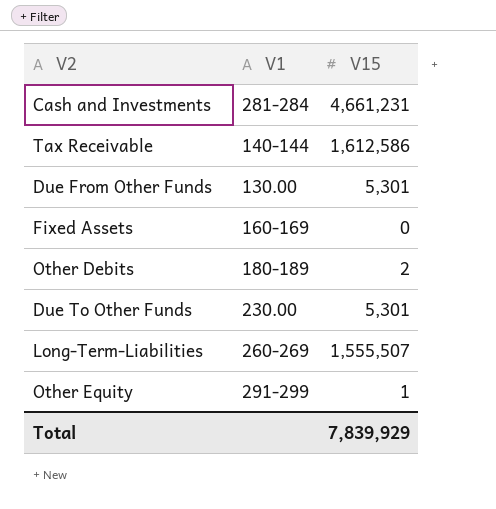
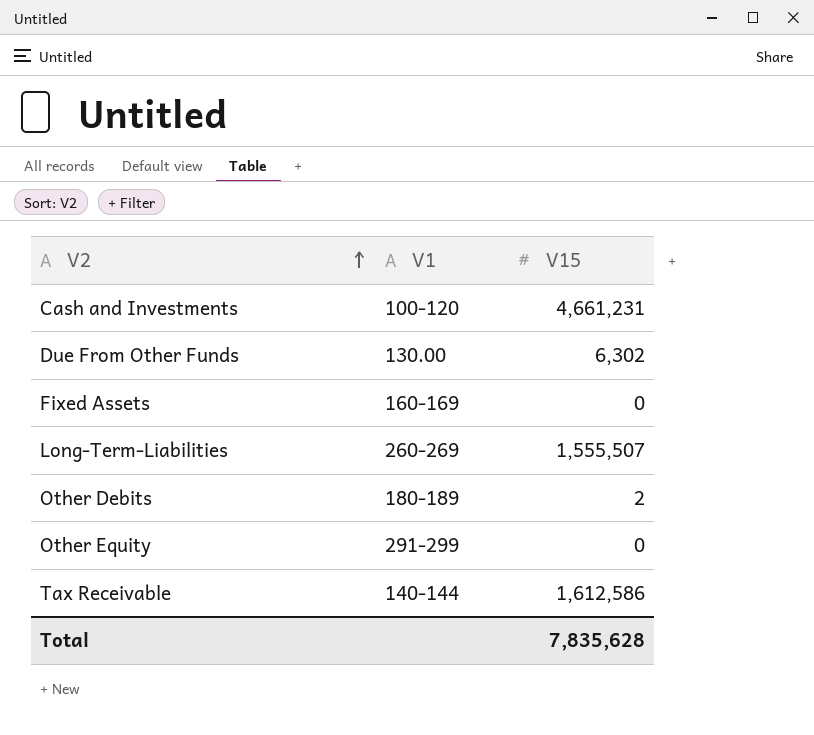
row order: none -> V2 ascending
row Due To Other Funds: 230.00 | 5,301 -> none
Cash and Investments | V1: 281-284 -> 100-120
Due From Other Funds | V15: 5,301 -> 6,302
Other Equity | V15: 1 -> 0
Total | V15: 7,839,929 -> 7,835,628

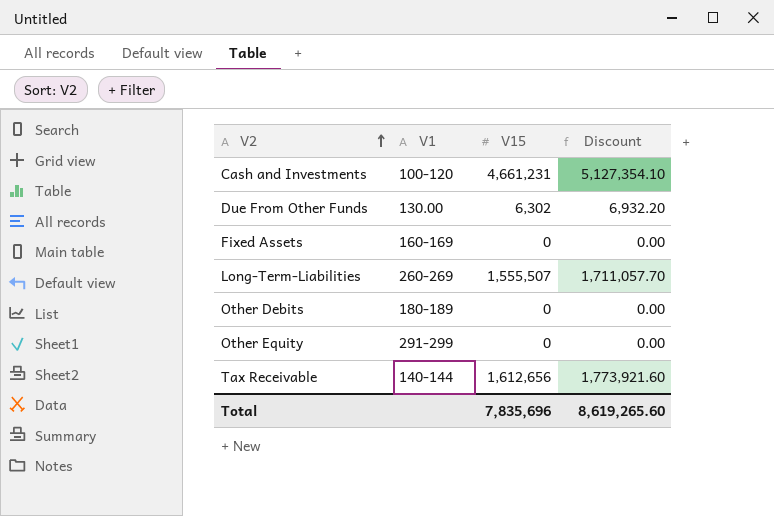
column Discount | formula: none -> [V15] * 1.1
Other Debits | V15: 2 -> 0
Tax Receivable | V15: 1,612,586 -> 1,612,656
Total | V15: 7,835,628 -> 7,835,696

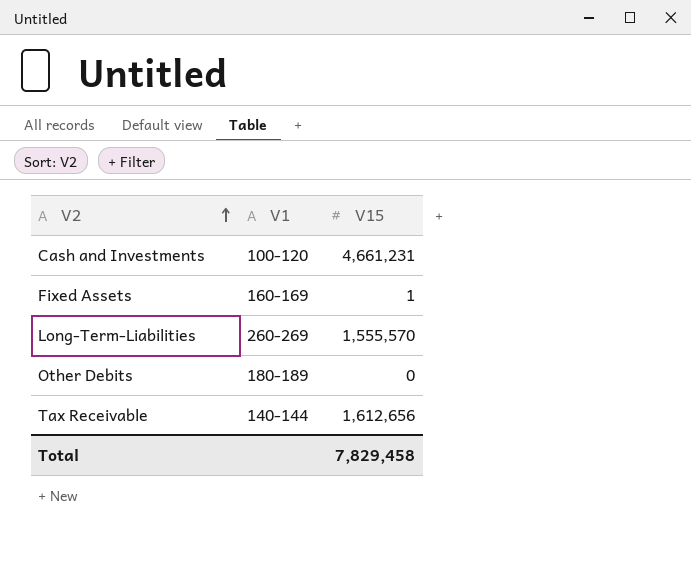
column Discount | formula: [V15] * 1.1 -> none
row Due From Other Funds: 130.00 | 6,302 | 6,932.20 -> none
row Other Equity: 291-299 | 0 | 0.00 -> none
Fixed Assets | V15: 0 -> 1
Long-Term-Liabilities | V15: 1,555,507 -> 1,555,570
Total | V15: 7,835,696 -> 7,829,458

